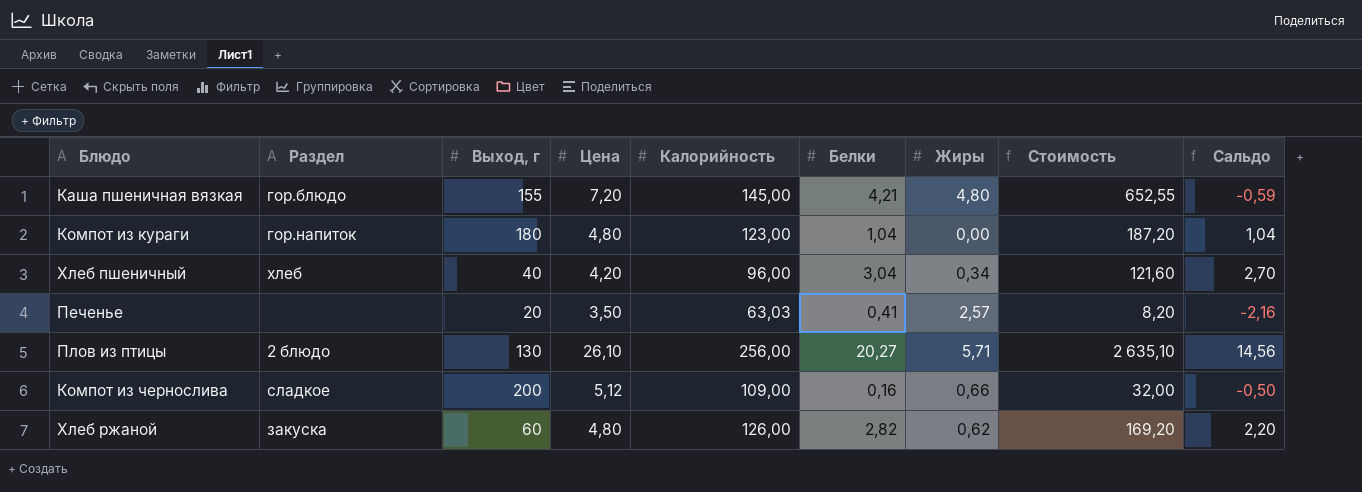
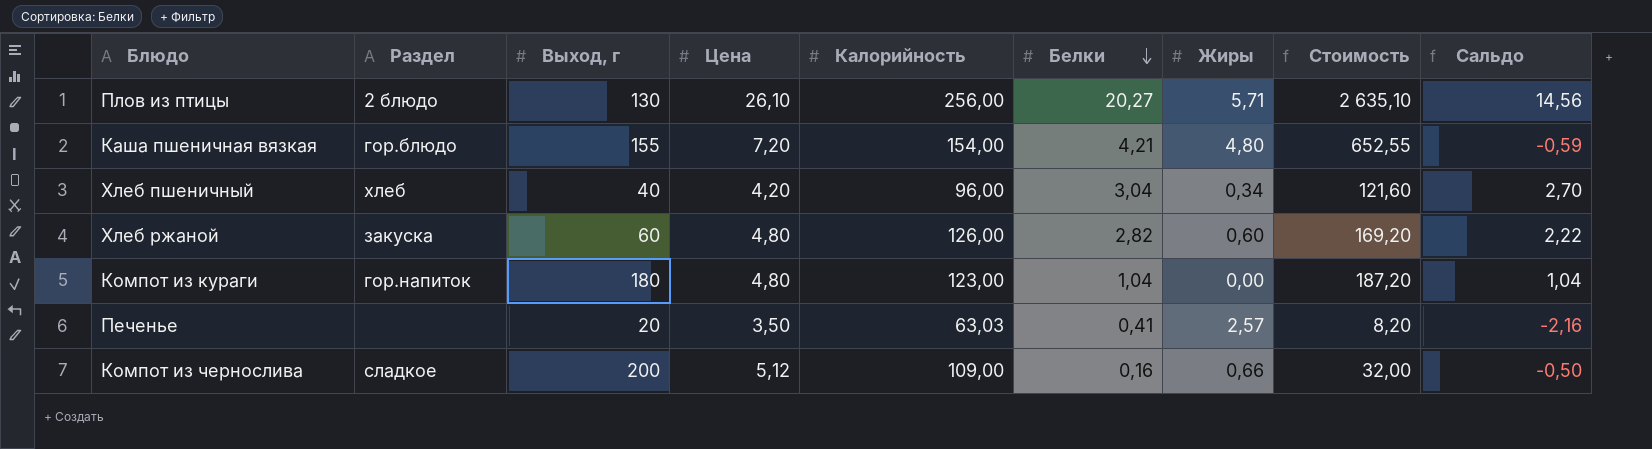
row order: none -> Белки descending
Каша пшеничная вязкая | Калорийность: 145,00 -> 154,00
Хлеб ржаной | Жиры: 0,62 -> 0,60
Хлеб ржаной | Сальдо: 2,20 -> 2,22

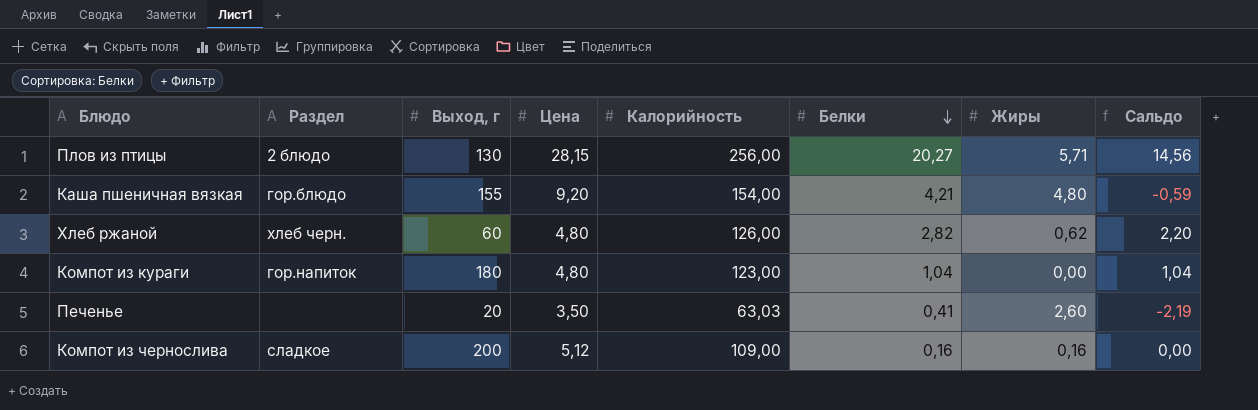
column Стоимость | formula: [Выход, г] * [Белки] -> none
row Хлеб пшеничный: хлеб | 40 | 4,20 | 96,00 | 3,04 | 0,34 | 121,60 | 2,70 -> none
Плов из птицы | Цена: 26,10 -> 28,15
Каша пшеничная вязкая | Цена: 7,20 -> 9,20
Хлеб ржаной | Раздел: закуска -> хлеб черн.
Хлеб ржаной | Жиры: 0,60 -> 0,62
Хлеб ржаной | Сальдо: 2,22 -> 2,20
Печенье | Жиры: 2,57 -> 2,60
Печенье | Сальдо: -2,16 -> -2,19
Компот из чернослива | Жиры: 0,66 -> 0,16
Компот из чернослива | Сальдо: -0,50 -> 0,00

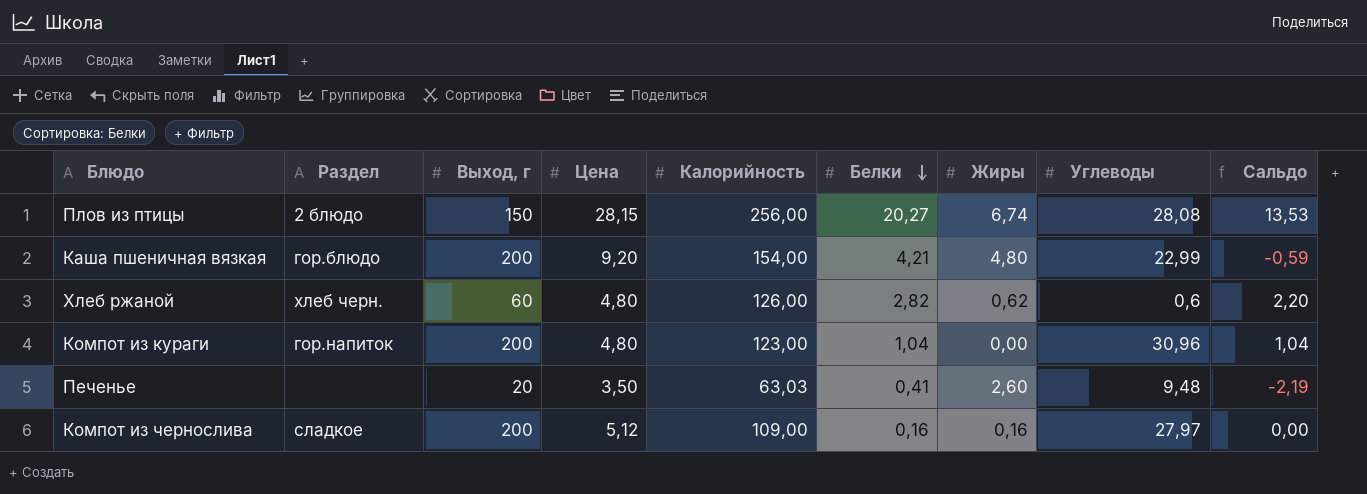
column Углеводы | position: none -> 8
Плов из птицы | Выход, г: 130 -> 150
Плов из птицы | Жиры: 5,71 -> 6,74
Плов из птицы | Сальдо: 14,56 -> 13,53
Каша пшеничная вязкая | Выход, г: 155 -> 200
Компот из кураги | Выход, г: 180 -> 200

